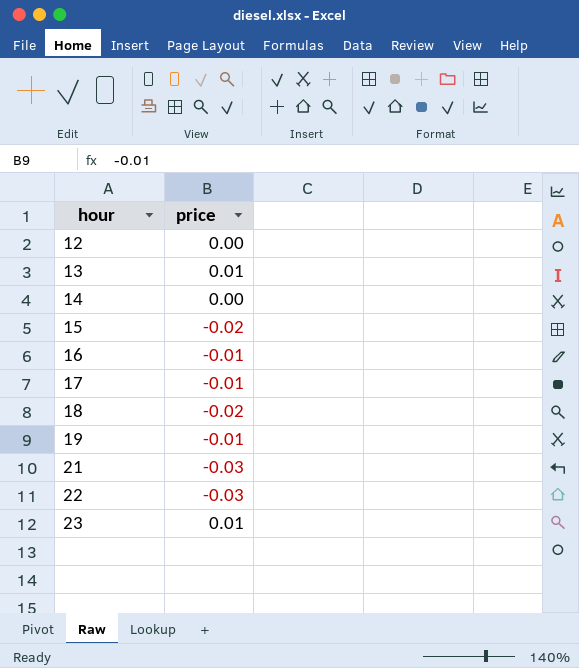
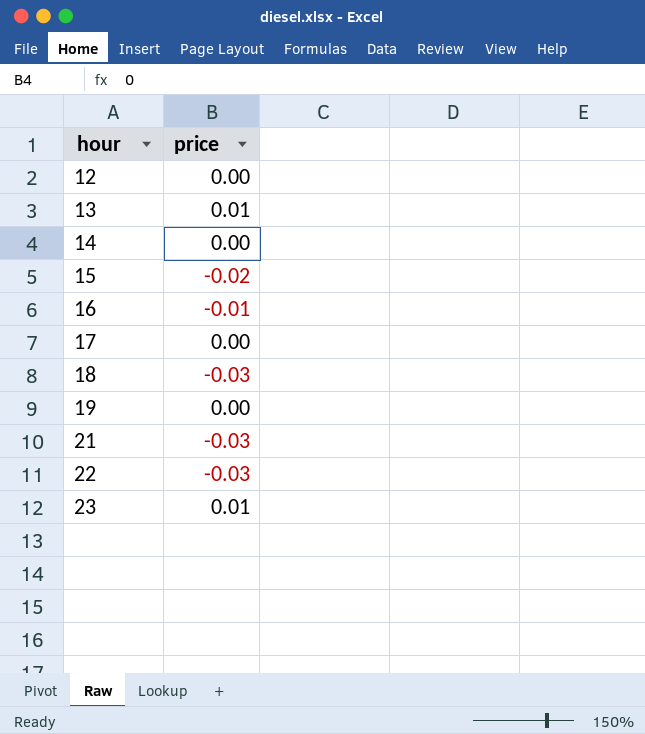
17 | price: -0.01 -> 0.00
18 | price: -0.02 -> -0.03
19 | price: -0.01 -> 0.00

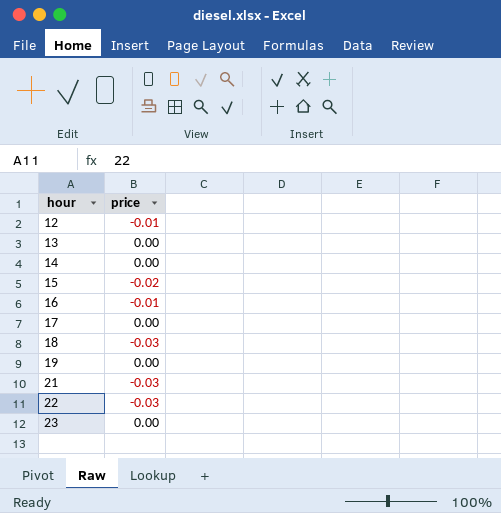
12 | price: 0.00 -> -0.01
13 | price: 0.01 -> 0.00
23 | price: 0.01 -> 0.00

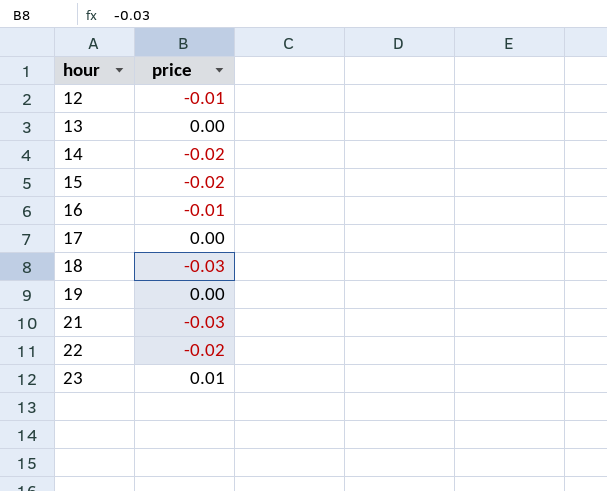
14 | price: 0.00 -> -0.02
22 | price: -0.03 -> -0.02
23 | price: 0.00 -> 0.01

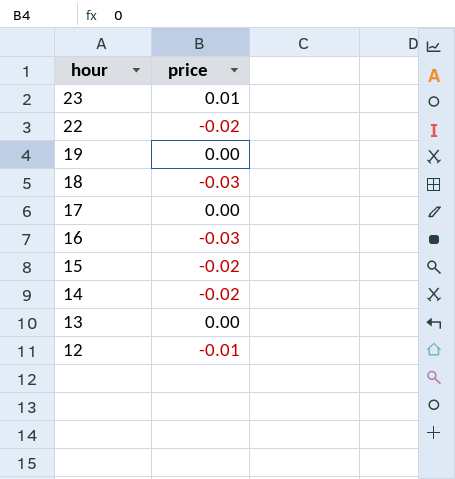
row order: hour ascending -> hour descending
row 21: -0.03 -> none
16 | price: -0.01 -> -0.03

